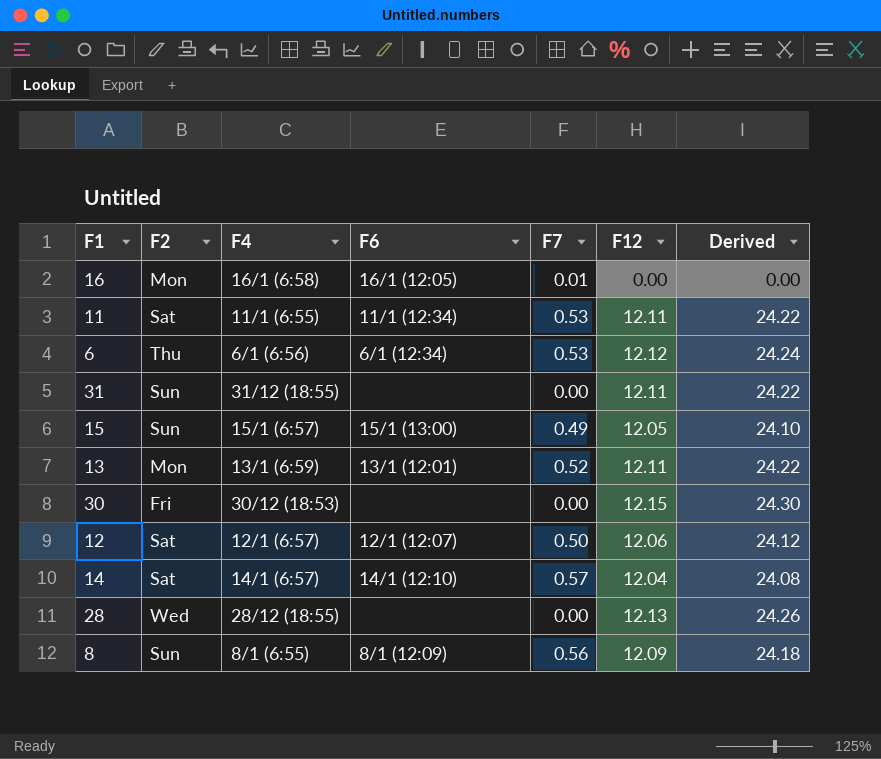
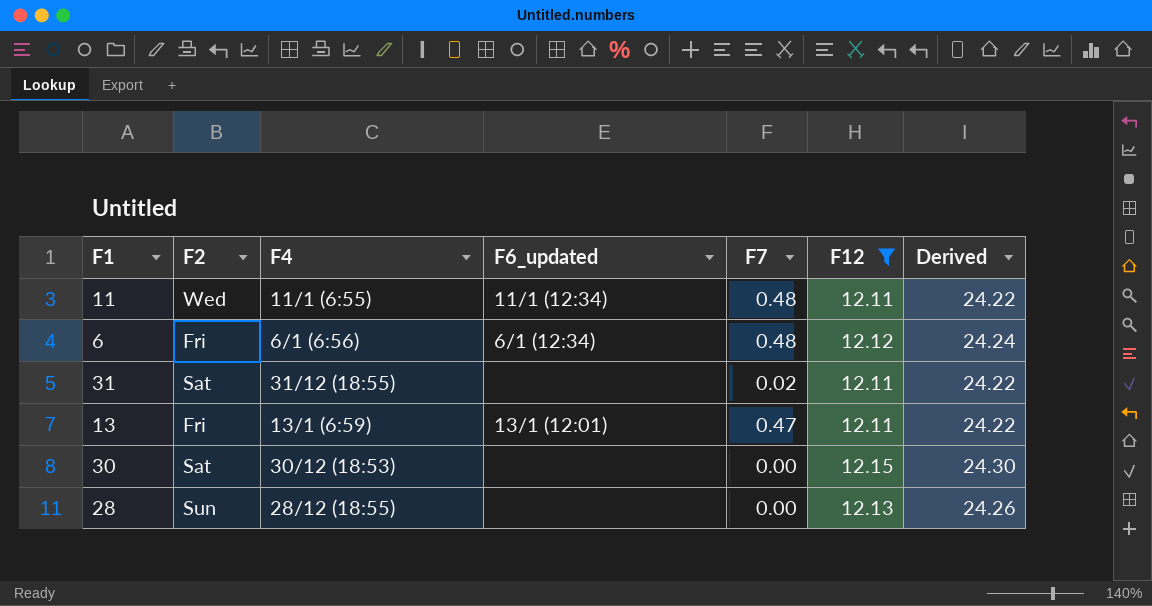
filter: none -> F12 >= 12.11
column name: F6 -> F6_updated
11 | F2: Sat -> Wed
11 | F7: 0.53 -> 0.48
6 | F2: Thu -> Fri
6 | F7: 0.53 -> 0.48
31 | F2: Sun -> Sat
31 | F7: 0.00 -> 0.02
13 | F2: Mon -> Fri
13 | F7: 0.52 -> 0.47
30 | F2: Fri -> Sat
28 | F2: Wed -> Sun

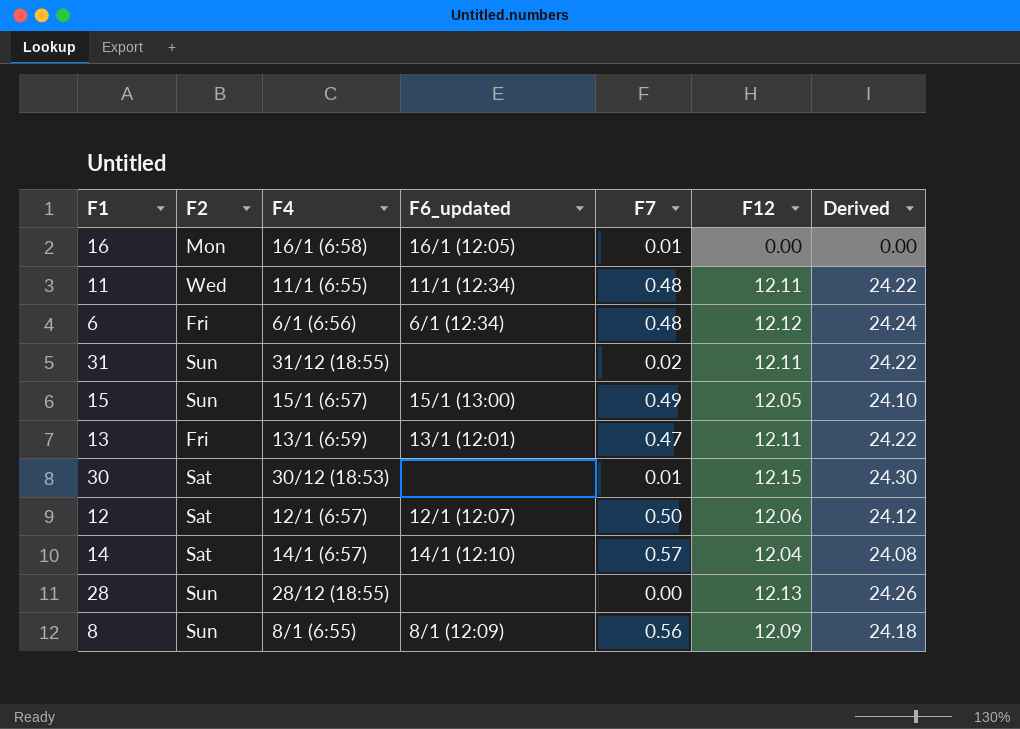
filter: F12 >= 12.11 -> none
31 | F2: Sat -> Sun
30 | F7: 0.00 -> 0.01

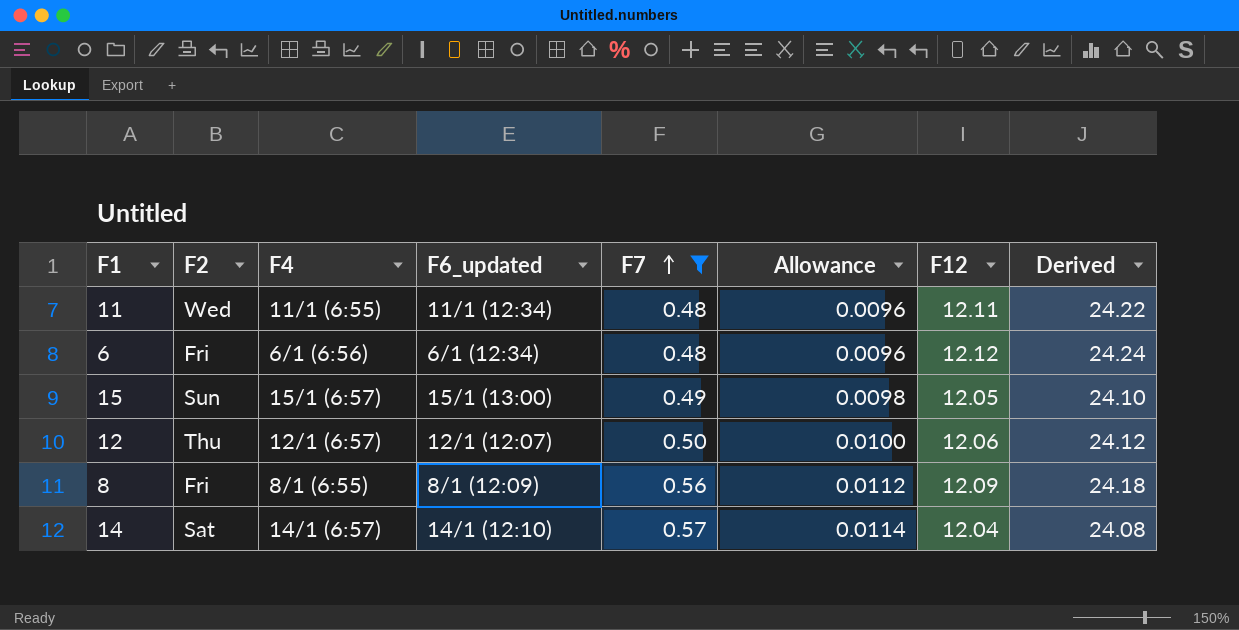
filter: none -> F7 >= 0.48
row order: none -> F7 ascending
column Allowance | formula: none -> [F7] * 0.02
12 | F2: Sat -> Thu
8 | F2: Sun -> Fri

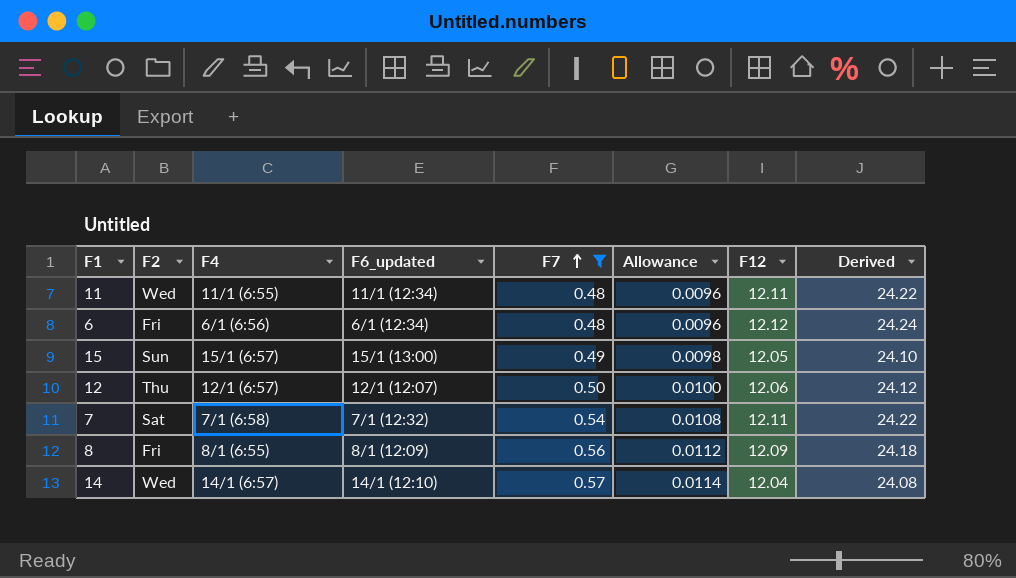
row 7: none -> Sat | 7/1 (6:58) | 7/1 (12:32) | 0.54 | 0.0108 | 12.11 | 24.22
14 | F2: Sat -> Wed

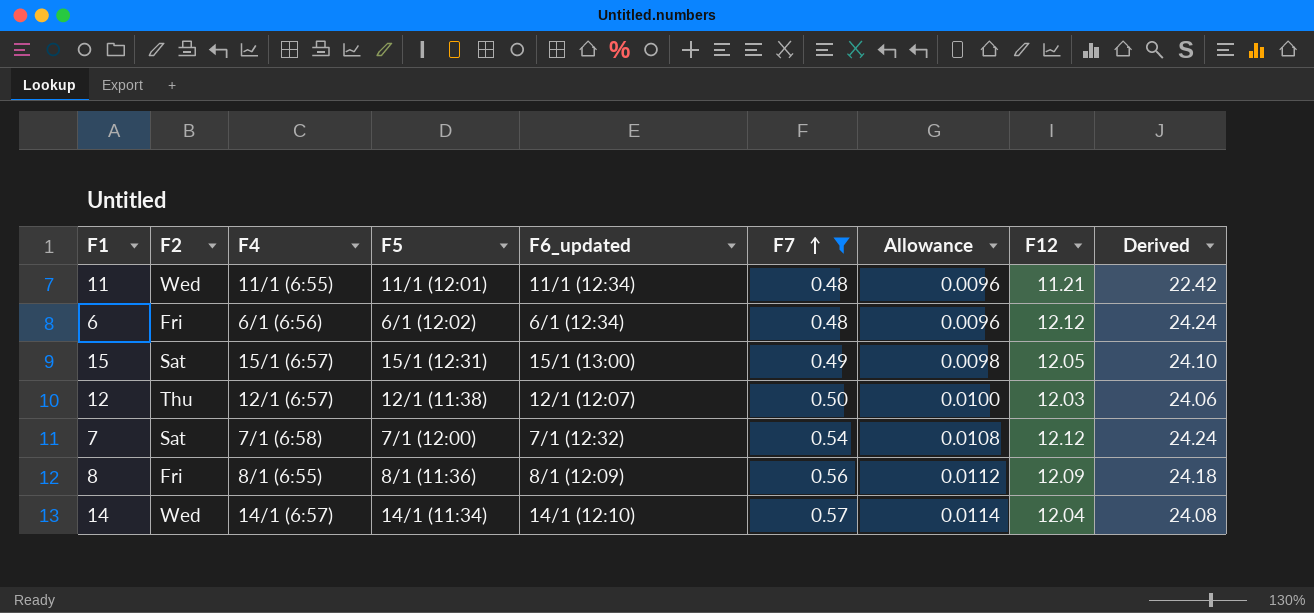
column F5 | position: none -> 4
11 | F12: 12.11 -> 11.21
11 | Derived: 24.22 -> 22.42
15 | F2: Sun -> Sat
12 | F12: 12.06 -> 12.03
12 | Derived: 24.12 -> 24.06
7 | F12: 12.11 -> 12.12
7 | Derived: 24.22 -> 24.24

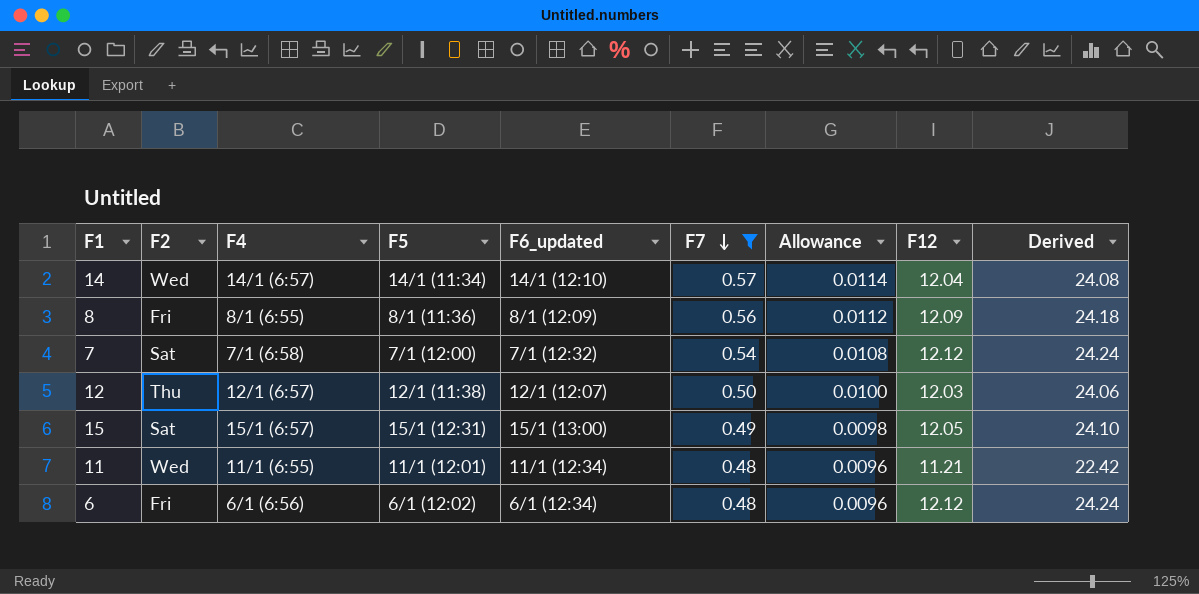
row order: F7 ascending -> F7 descending

